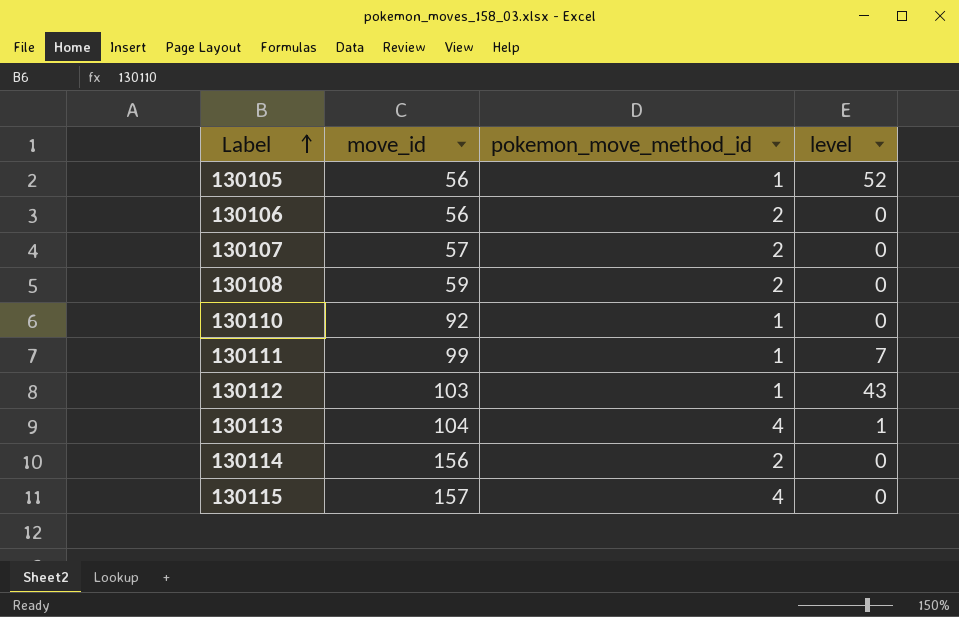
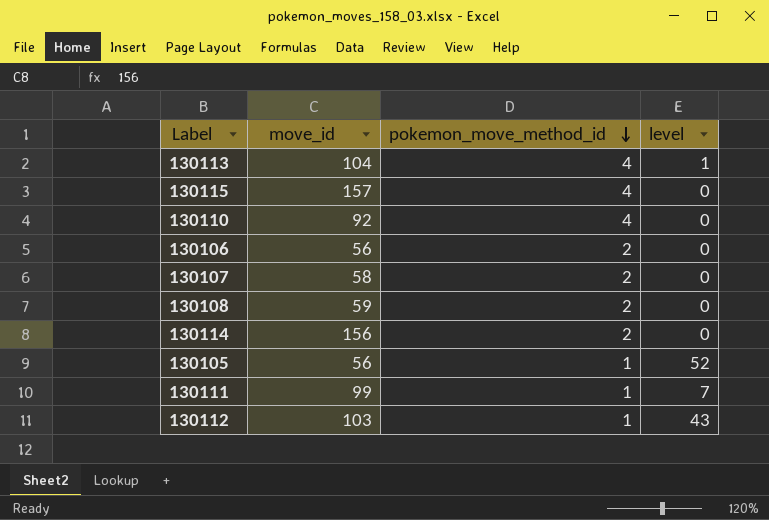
row order: Label ascending -> pokemon_move_method_id descending
130110 | pokemon_move_method_id: 1 -> 4
130107 | move_id: 57 -> 58

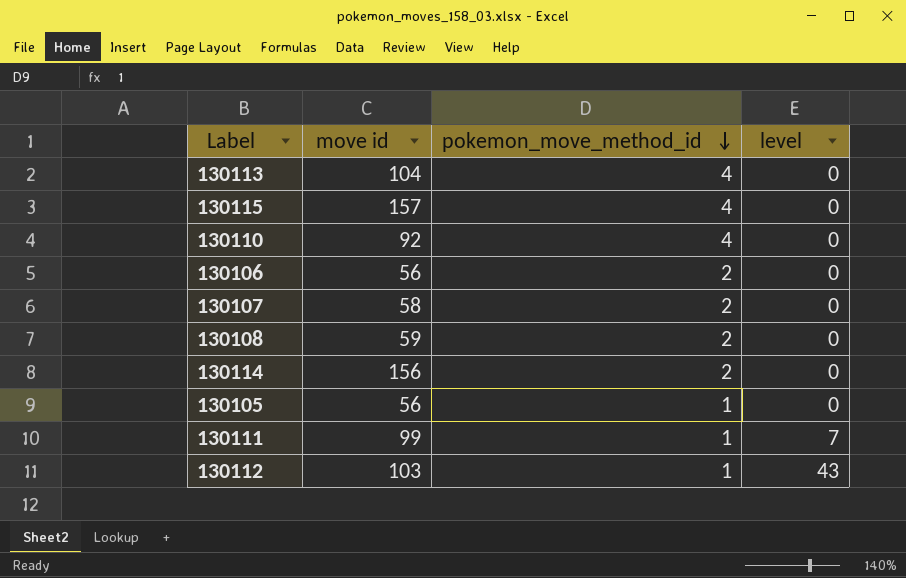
column name: move_id -> move id
130113 | level: 1 -> 0
130105 | level: 52 -> 0

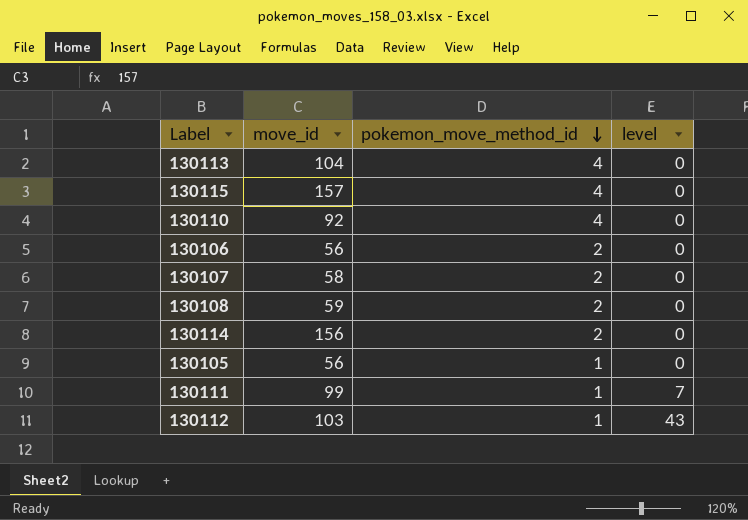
column name: move id -> move_id

